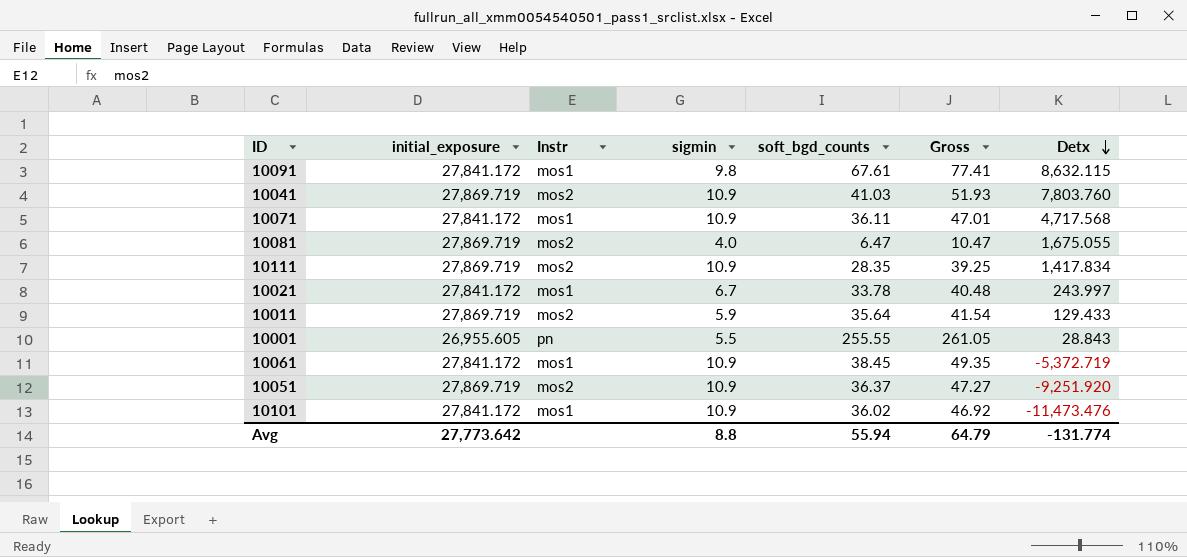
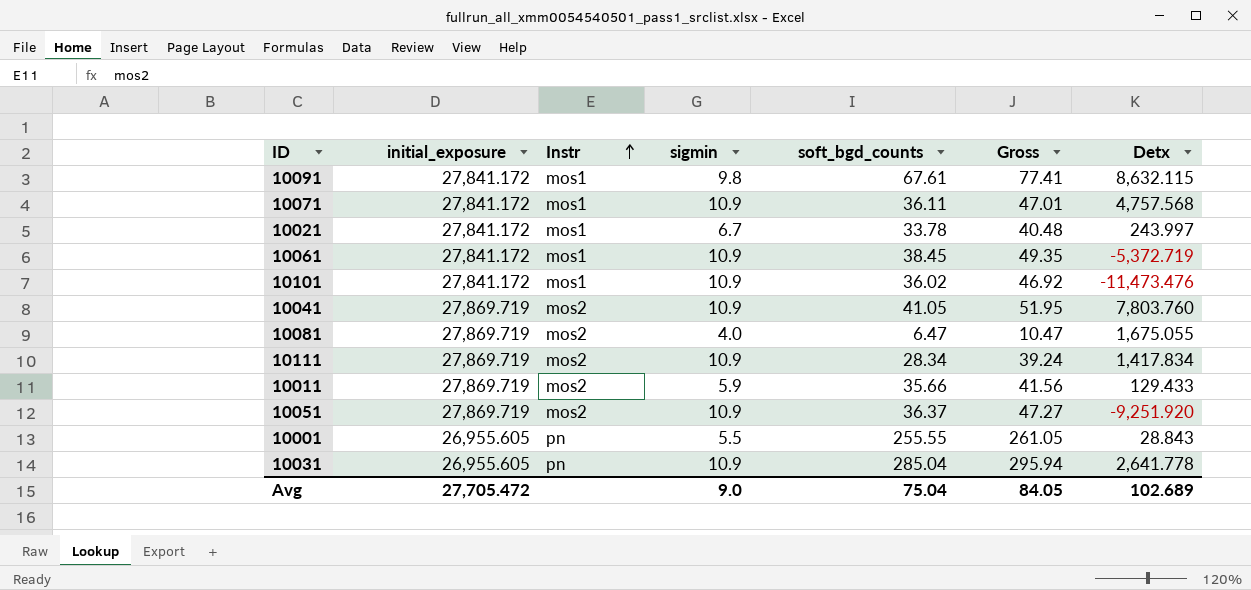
row order: Detx descending -> Instr ascending
10071 | Detx: 4,717.568 -> 4,757.568
10041 | soft_bgd_counts: 41.03 -> 41.05
10041 | Gross: 51.93 -> 51.95
10111 | soft_bgd_counts: 28.35 -> 28.34
10111 | Gross: 39.25 -> 39.24
10011 | soft_bgd_counts: 35.64 -> 35.66
10011 | Gross: 41.54 -> 41.56
row 10031: none -> 26,955.605 | pn | 10.9 | 285.04 | 295.94 | 2,641.778
Avg | initial_exposure: 27,773.642 -> 27,705.472
Avg | sigmin: 8.8 -> 9.0
Avg | soft_bgd_counts: 55.94 -> 75.04
Avg | Gross: 64.79 -> 84.05
Avg | Detx: -131.774 -> 102.689

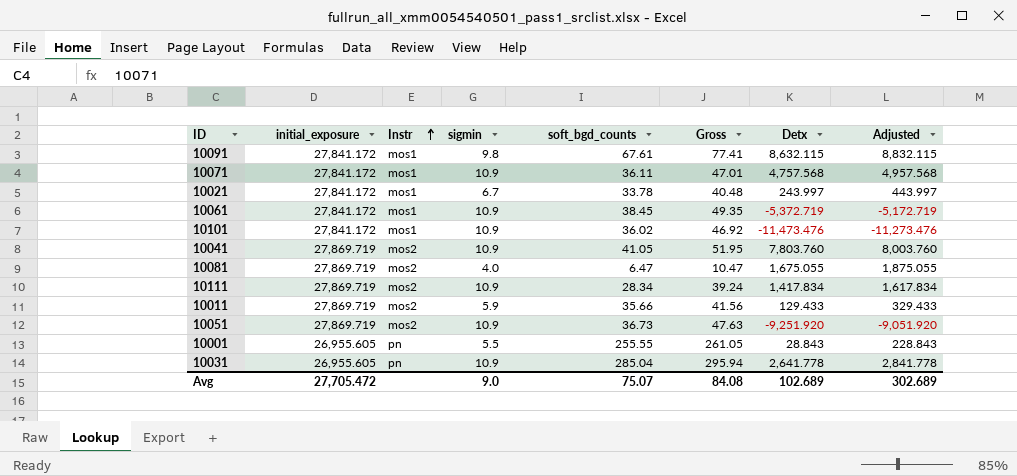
column Adjusted | formula: none -> [Detx] + 200
10051 | soft_bgd_counts: 36.37 -> 36.73
10051 | Gross: 47.27 -> 47.63
Avg | soft_bgd_counts: 75.04 -> 75.07
Avg | Gross: 84.05 -> 84.08

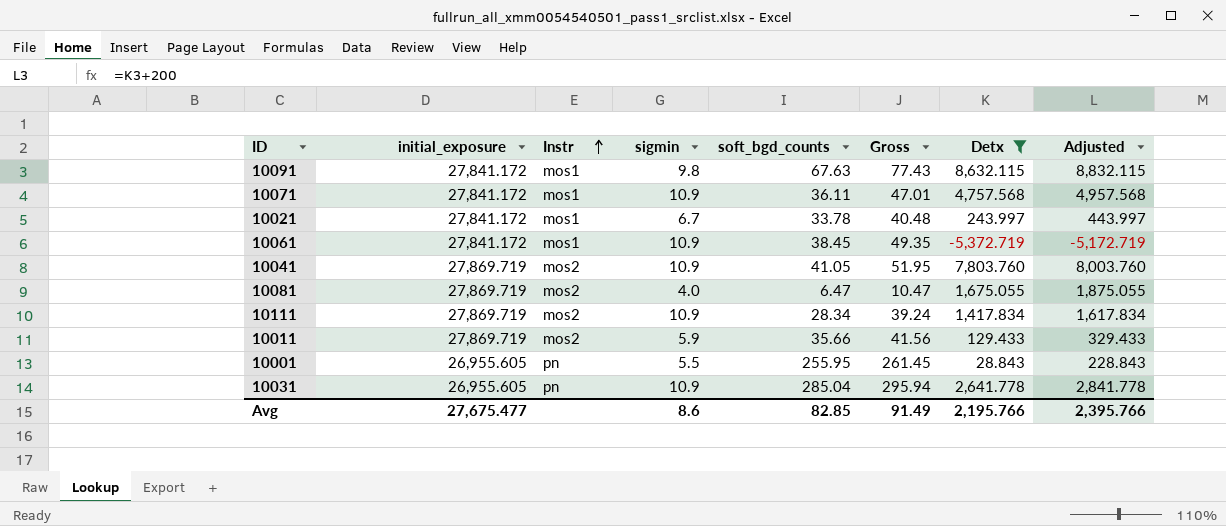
filter: none -> Detx >= -5,372.719
10091 | soft_bgd_counts: 67.61 -> 67.63
10091 | Gross: 77.41 -> 77.43
10001 | soft_bgd_counts: 255.55 -> 255.95
10001 | Gross: 261.05 -> 261.45
Avg | initial_exposure: 27,705.472 -> 27,675.477
Avg | sigmin: 9.0 -> 8.6
Avg | soft_bgd_counts: 75.07 -> 82.85
Avg | Gross: 84.08 -> 91.49
Avg | Detx: 102.689 -> 2,195.766
Avg | Adjusted: 302.689 -> 2,395.766

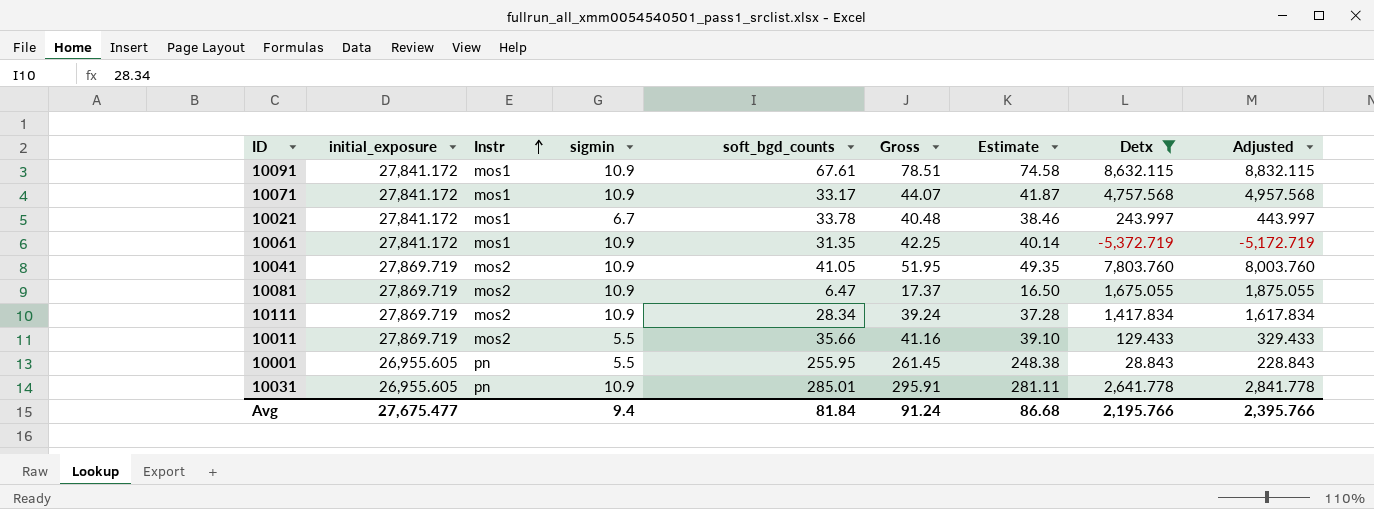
column Estimate | formula: none -> [Gross] * 0.95
10091 | sigmin: 9.8 -> 10.9
10091 | soft_bgd_counts: 67.63 -> 67.61
10091 | Gross: 77.43 -> 78.51
10071 | soft_bgd_counts: 36.11 -> 33.17
10071 | Gross: 47.01 -> 44.07
10061 | soft_bgd_counts: 38.45 -> 31.35
10061 | Gross: 49.35 -> 42.25
10081 | sigmin: 4.0 -> 10.9
10081 | Gross: 10.47 -> 17.37
10011 | sigmin: 5.9 -> 5.5
10011 | Gross: 41.56 -> 41.16
10031 | soft_bgd_counts: 285.04 -> 285.01
10031 | Gross: 295.94 -> 295.91
Avg | sigmin: 8.6 -> 9.4
Avg | soft_bgd_counts: 82.85 -> 81.84
Avg | Gross: 91.49 -> 91.24

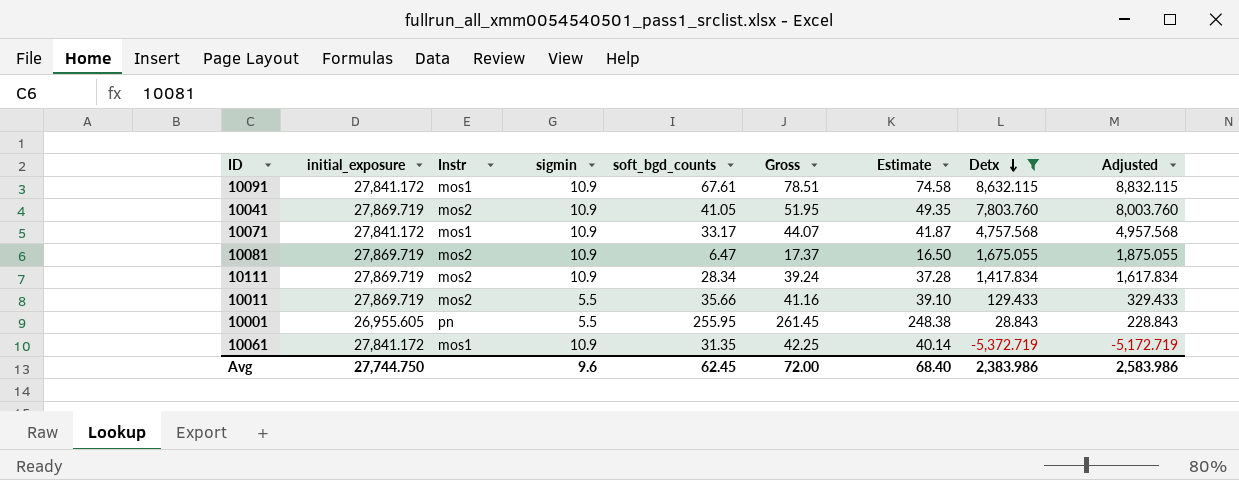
row order: Instr ascending -> Detx descending
row 10021: 27,841.172 | mos1 | 6.7 | 33.78 | 40.48 | 38.46 | 243.997 | 443.997 -> none
row 10031: 26,955.605 | pn | 10.9 | 285.01 | 295.91 | 281.11 | 2,641.778 | 2,841.778 -> none
Avg | initial_exposure: 27,675.477 -> 27,744.750
Avg | sigmin: 9.4 -> 9.6
Avg | soft_bgd_counts: 81.84 -> 62.45
Avg | Gross: 91.24 -> 72.00
Avg | Estimate: 86.68 -> 68.40
Avg | Detx: 2,195.766 -> 2,383.986
Avg | Adjusted: 2,395.766 -> 2,583.986

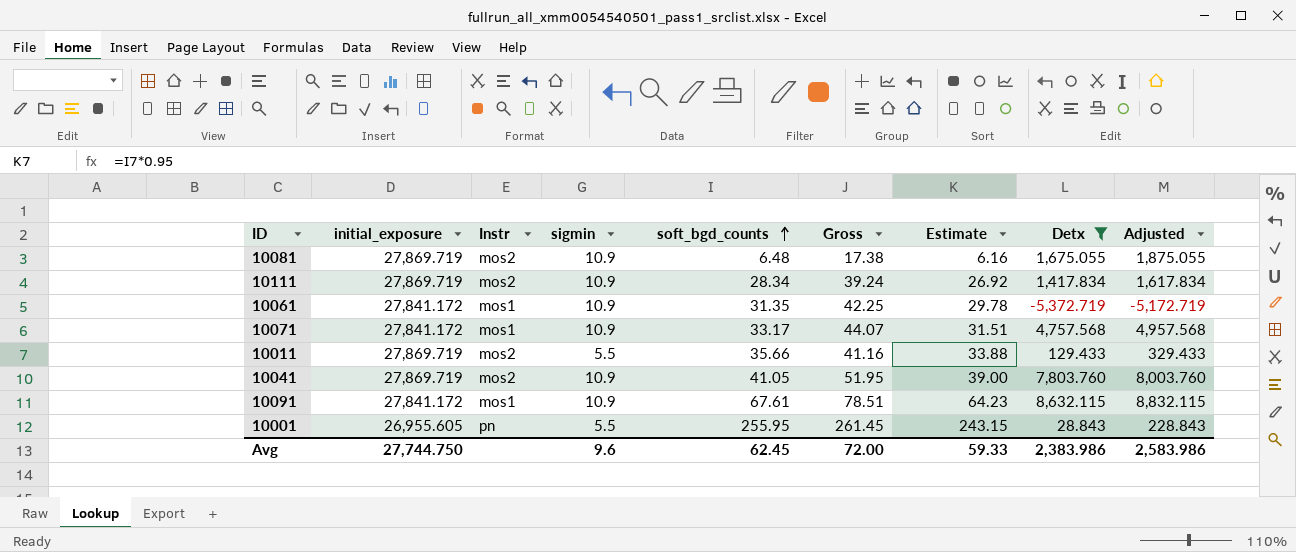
row order: Detx descending -> soft_bgd_counts ascending
column Estimate | formula: [Gross] * 0.95 -> [soft_bgd_counts] * 0.95
10081 | soft_bgd_counts: 6.47 -> 6.48
10081 | Gross: 17.37 -> 17.38
Avg | Estimate: 68.40 -> 59.33

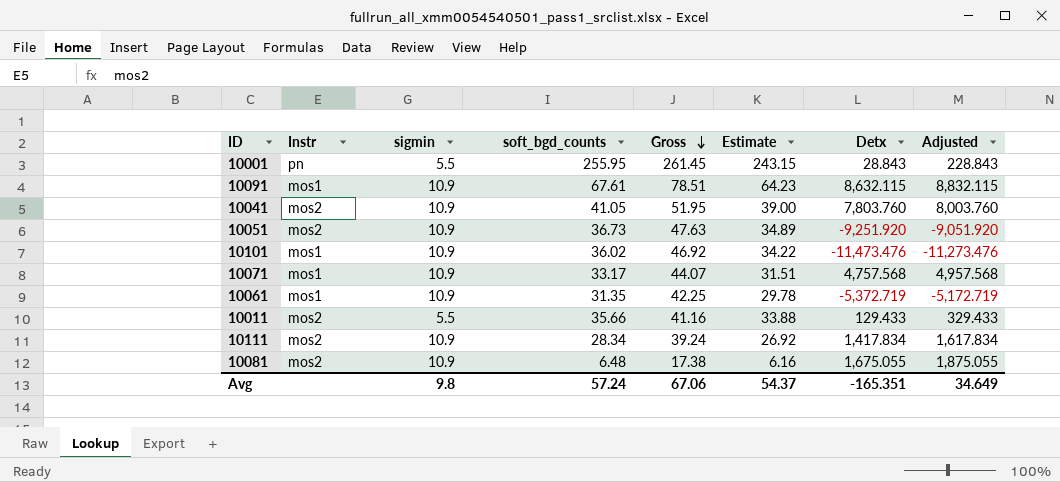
filter: Detx >= -5,372.719 -> none
row order: soft_bgd_counts ascending -> Gross descending
column initial_exposure | position: 2 -> none
Avg | sigmin: 9.6 -> 9.8
Avg | soft_bgd_counts: 62.45 -> 57.24
Avg | Gross: 72.00 -> 67.06
Avg | Estimate: 59.33 -> 54.37
Avg | Detx: 2,383.986 -> -165.351
Avg | Adjusted: 2,583.986 -> 34.649

